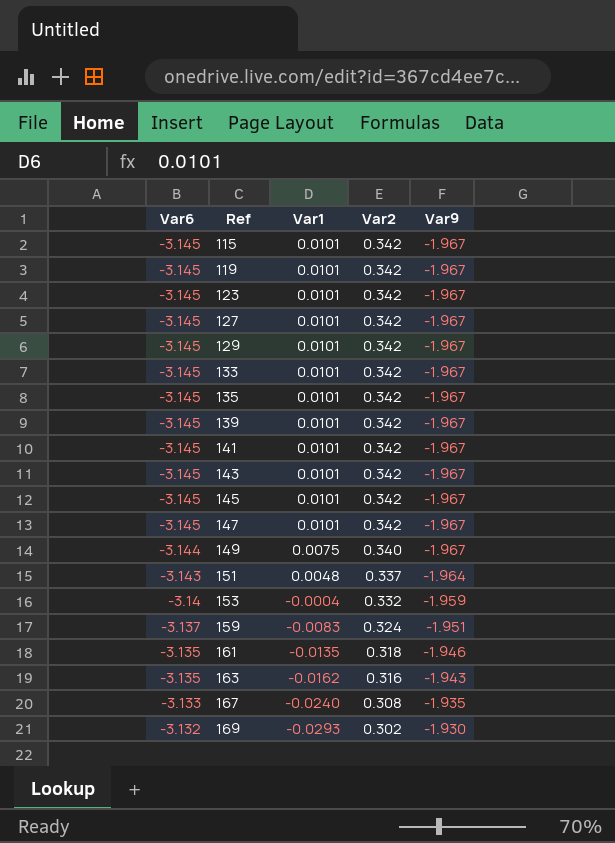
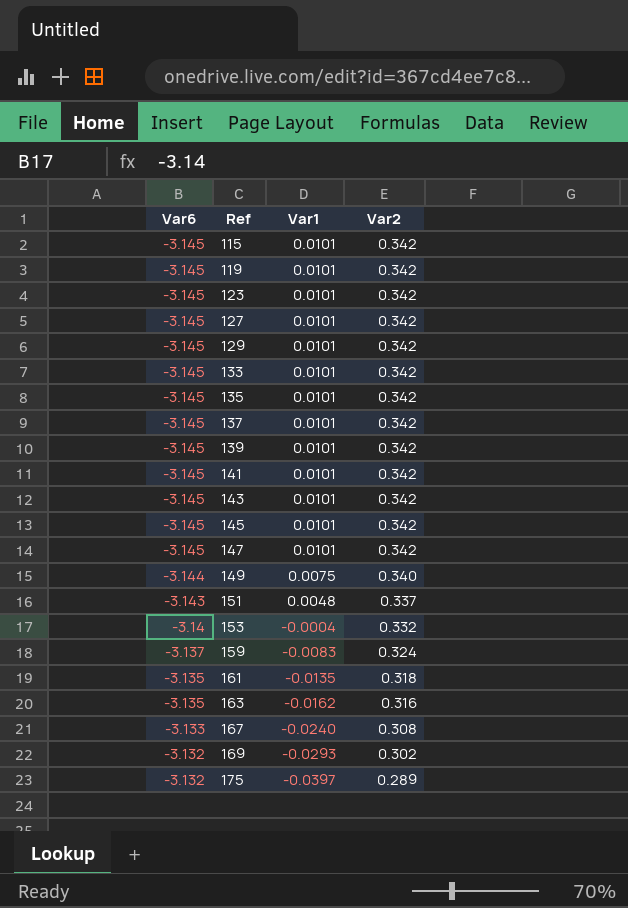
column Var9 | position: 5 -> none
row 137: none -> -3.145 | 0.0101 | 0.342
row 175: none -> -3.132 | -0.0397 | 0.289

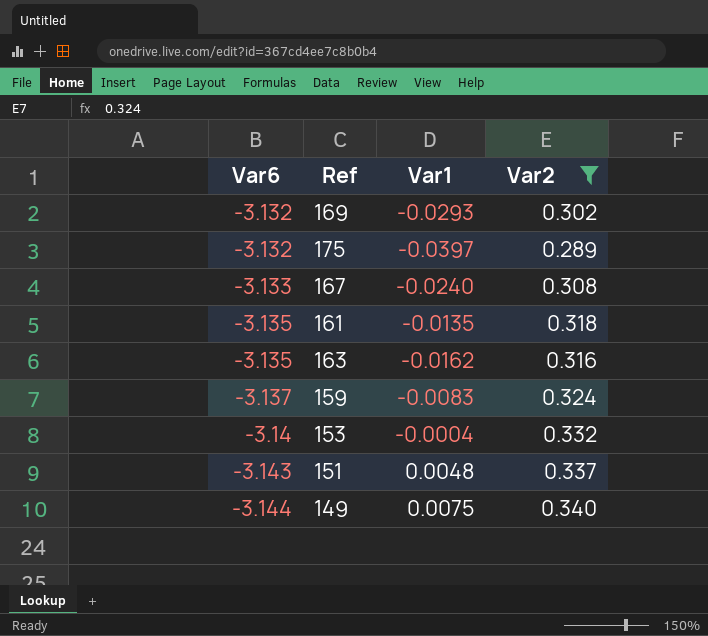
filter: none -> Var2 != 0.342
row order: Var6 ascending -> Var6 descending

